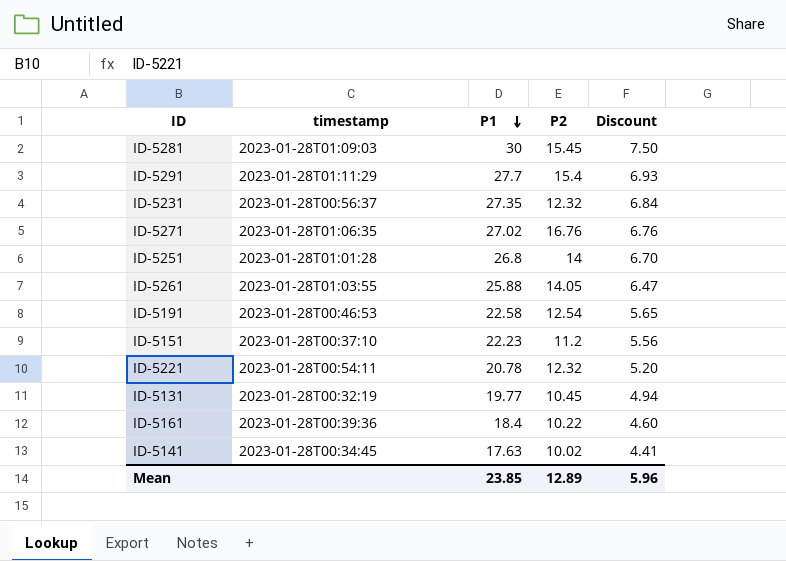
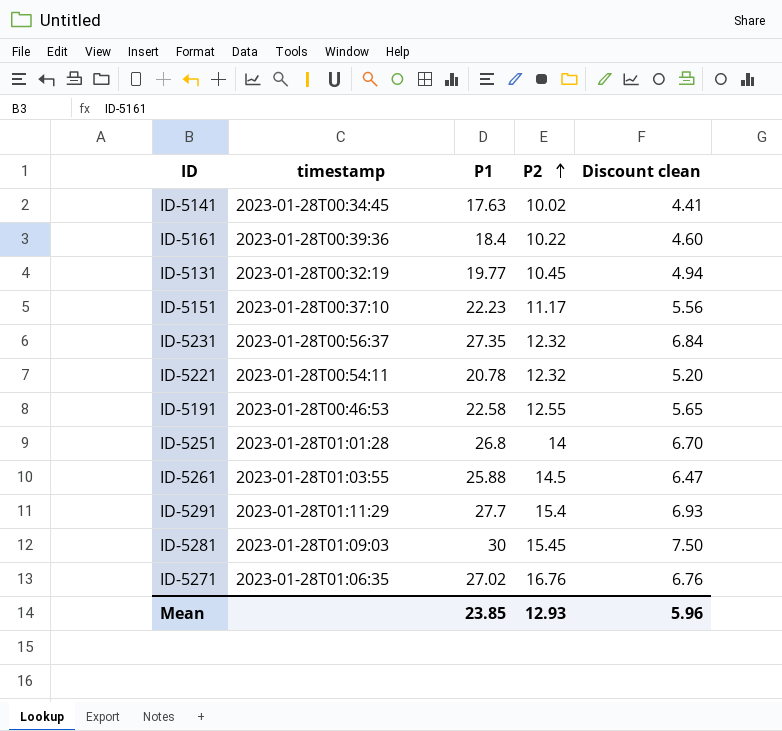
row order: P1 descending -> P2 ascending
column name: Discount -> Discount clean
ID-5151 | P2: 11.2 -> 11.17
ID-5191 | P2: 12.54 -> 12.55
ID-5261 | P2: 14.05 -> 14.5
Mean | P2: 12.89 -> 12.93

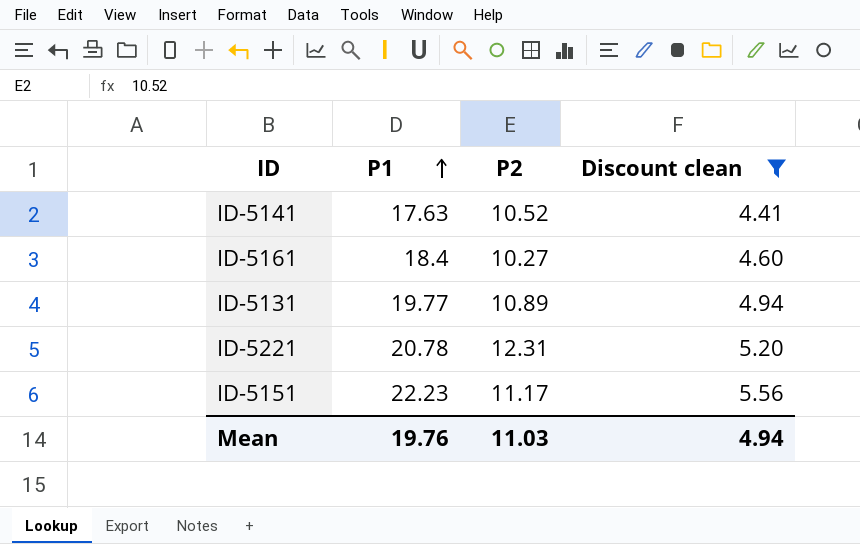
filter: none -> Discount clean <= 5.56
row order: P2 ascending -> P1 ascending
column timestamp | position: 2 -> none
ID-5141 | P2: 10.02 -> 10.52
ID-5161 | P2: 10.22 -> 10.27
ID-5131 | P2: 10.45 -> 10.89
ID-5221 | P2: 12.32 -> 12.31
Mean | P1: 23.85 -> 19.76
Mean | P2: 12.93 -> 11.03
Mean | Discount clean: 5.96 -> 4.94

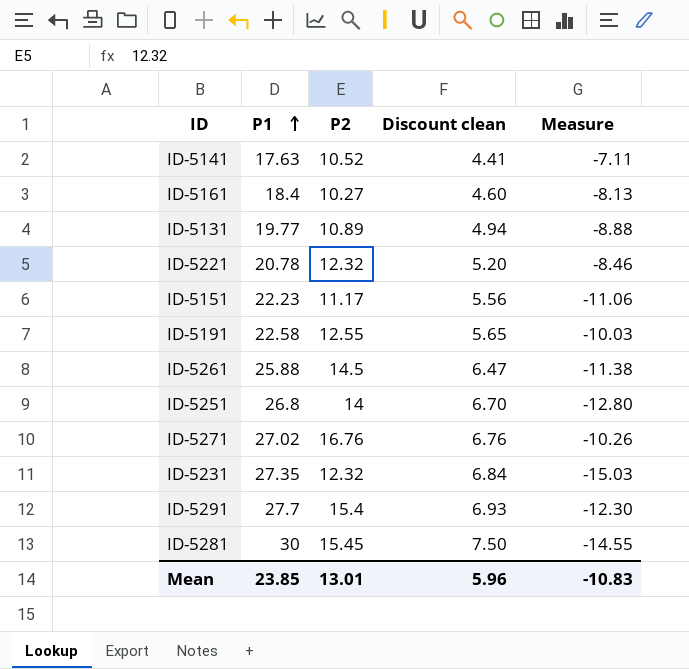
filter: Discount clean <= 5.56 -> none
column Measure | formula: none -> [P2] - [P1]
ID-5221 | P2: 12.31 -> 12.32
Mean | P1: 19.76 -> 23.85
Mean | P2: 11.03 -> 13.01
Mean | Discount clean: 4.94 -> 5.96

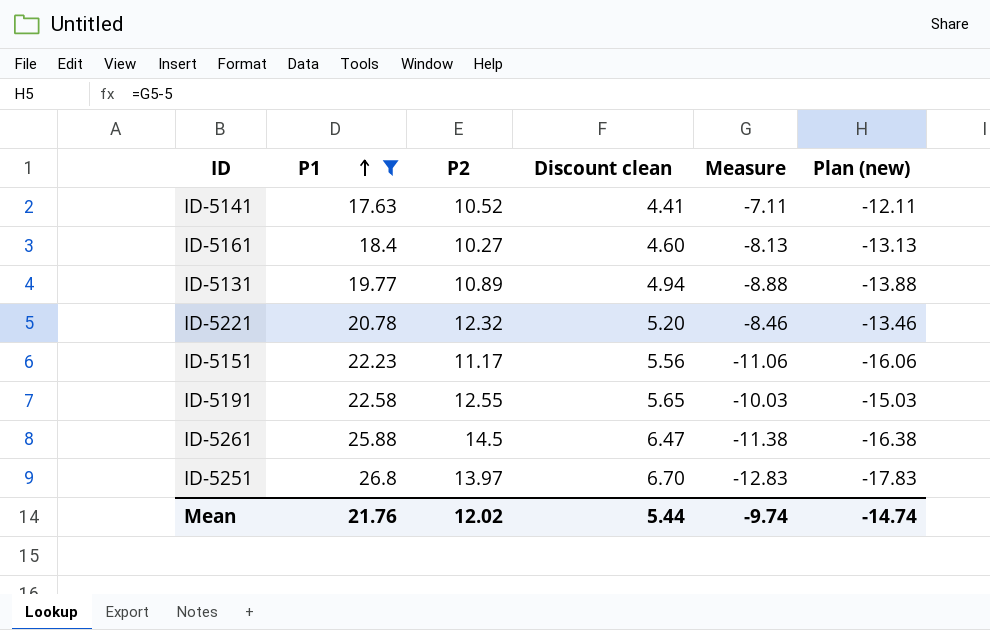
filter: none -> P1 <= 26.8
column Plan (new) | formula: none -> [Measure] - 5
ID-5251 | P2: 14 -> 13.97
ID-5251 | Measure: -12.80 -> -12.83
Mean | P1: 23.85 -> 21.76
Mean | P2: 13.01 -> 12.02
Mean | Discount clean: 5.96 -> 5.44
Mean | Measure: -10.83 -> -9.74

